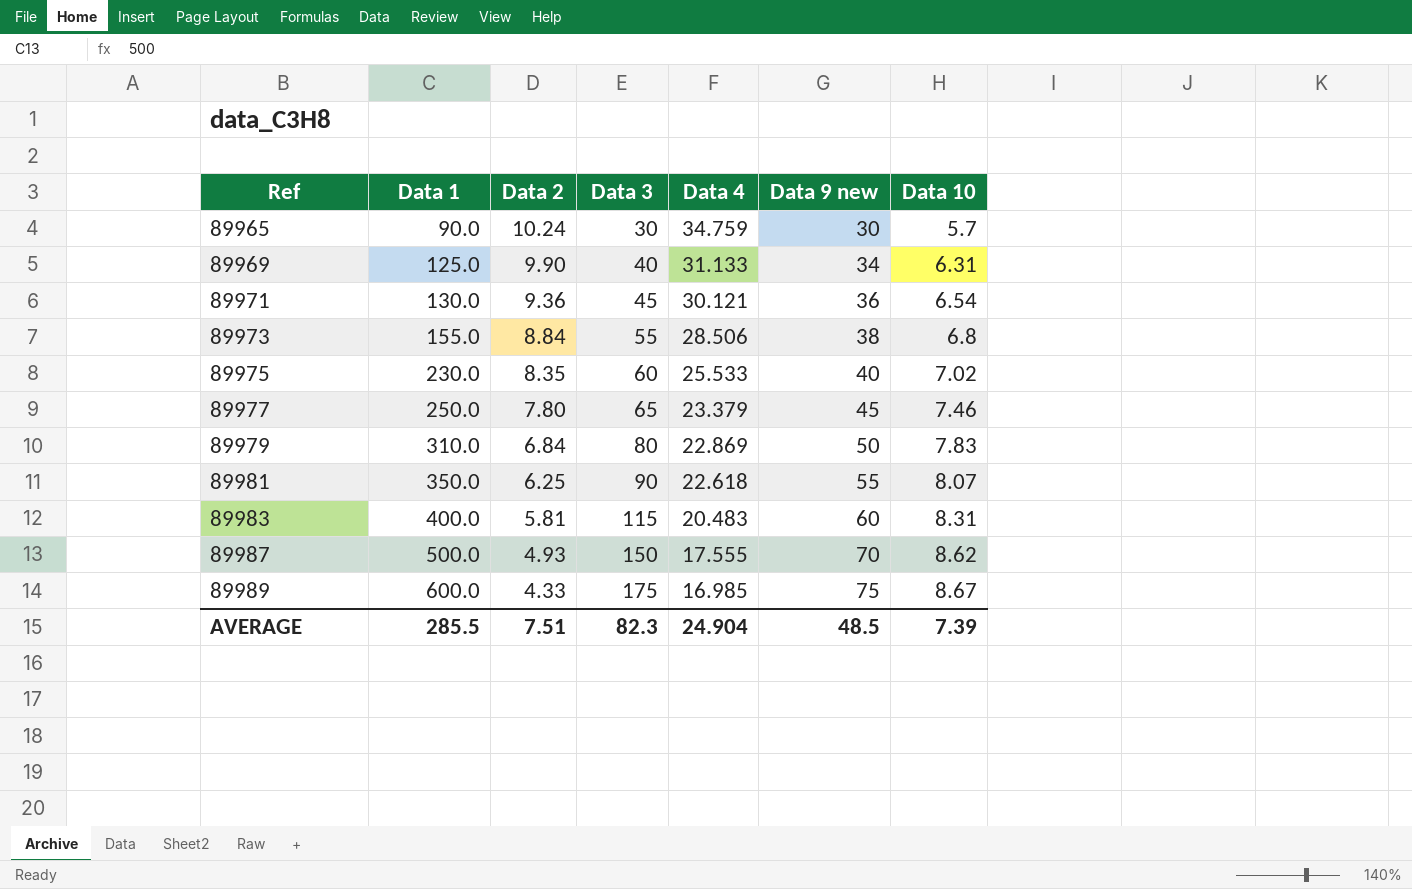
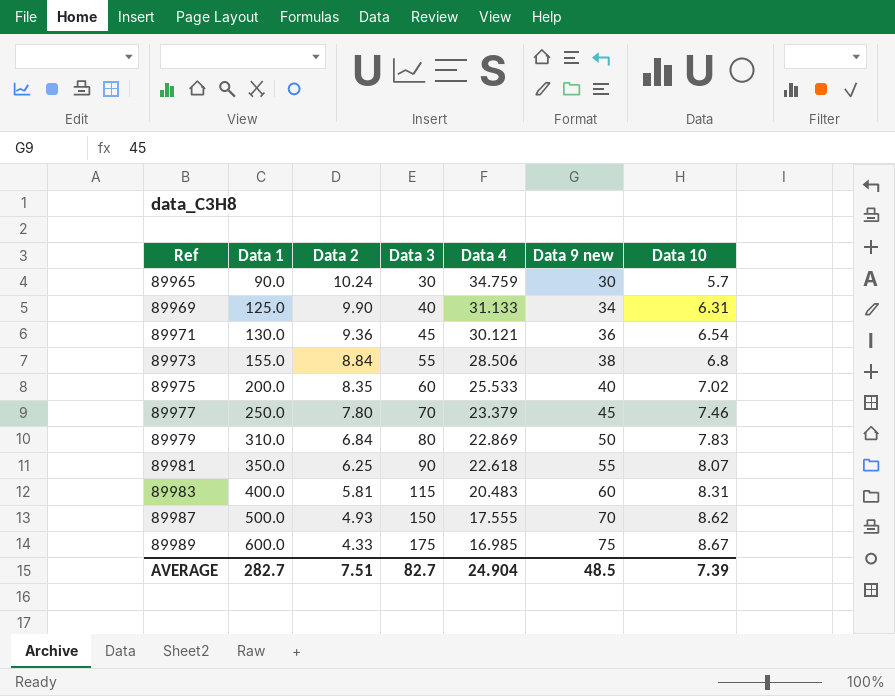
89975 | Data 1: 230.0 -> 200.0
89977 | Data 3: 65 -> 70
AVERAGE | Data 1: 285.5 -> 282.7
AVERAGE | Data 3: 82.3 -> 82.7

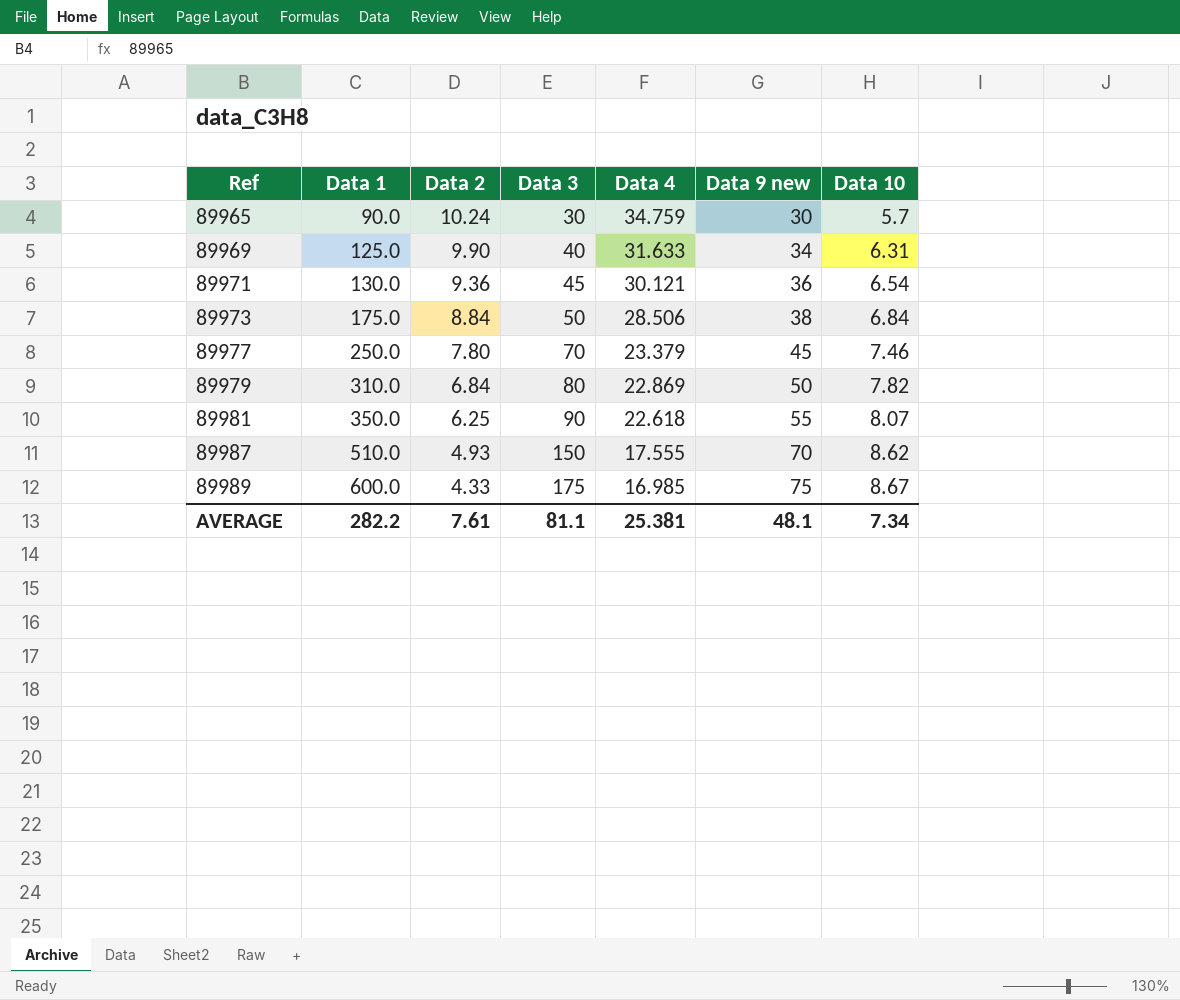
row 89975: 200.0 | 8.35 | 60 | 25.533 | 40 | 7.02 -> none
row 89983: 400.0 | 5.81 | 115 | 20.483 | 60 | 8.31 -> none
89969 | Data 4: 31.133 -> 31.633
89973 | Data 1: 155.0 -> 175.0
89973 | Data 3: 55 -> 50
89973 | Data 10: 6.8 -> 6.84
89979 | Data 10: 7.83 -> 7.82
89987 | Data 1: 500.0 -> 510.0
AVERAGE | Data 1: 282.7 -> 282.2
AVERAGE | Data 2: 7.51 -> 7.61
AVERAGE | Data 3: 82.7 -> 81.1
AVERAGE | Data 4: 24.904 -> 25.381
AVERAGE | Data 9 new: 48.5 -> 48.1
AVERAGE | Data 10: 7.39 -> 7.34

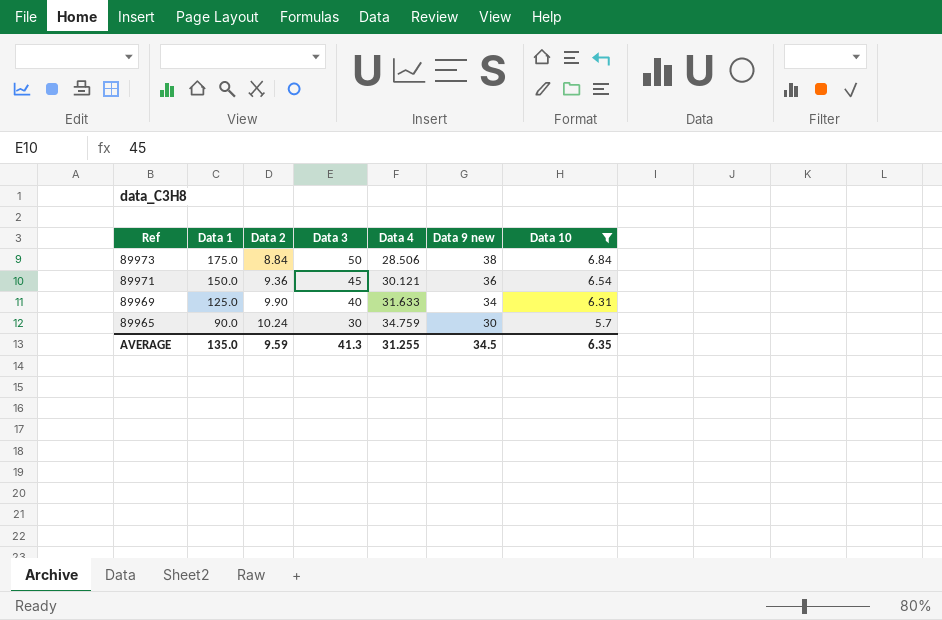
filter: none -> Data 10 <= 6.84
row order: Ref ascending -> Ref descending
89971 | Data 1: 130.0 -> 150.0
AVERAGE | Data 1: 282.2 -> 135.0
AVERAGE | Data 2: 7.61 -> 9.59
AVERAGE | Data 3: 81.1 -> 41.3
AVERAGE | Data 4: 25.381 -> 31.255
AVERAGE | Data 9 new: 48.1 -> 34.5
AVERAGE | Data 10: 7.34 -> 6.35

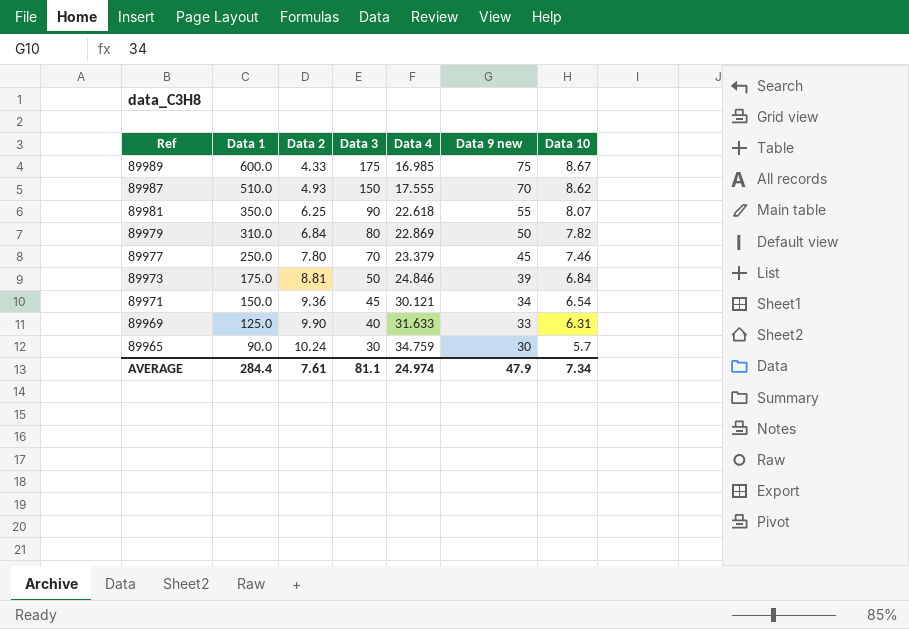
filter: Data 10 <= 6.84 -> none
89973 | Data 2: 8.84 -> 8.81
89973 | Data 4: 28.506 -> 24.846
89973 | Data 9 new: 38 -> 39
89971 | Data 9 new: 36 -> 34
89969 | Data 9 new: 34 -> 33
AVERAGE | Data 1: 135.0 -> 284.4
AVERAGE | Data 2: 9.59 -> 7.61
AVERAGE | Data 3: 41.3 -> 81.1
AVERAGE | Data 4: 31.255 -> 24.974
AVERAGE | Data 9 new: 34.5 -> 47.9
AVERAGE | Data 10: 6.35 -> 7.34

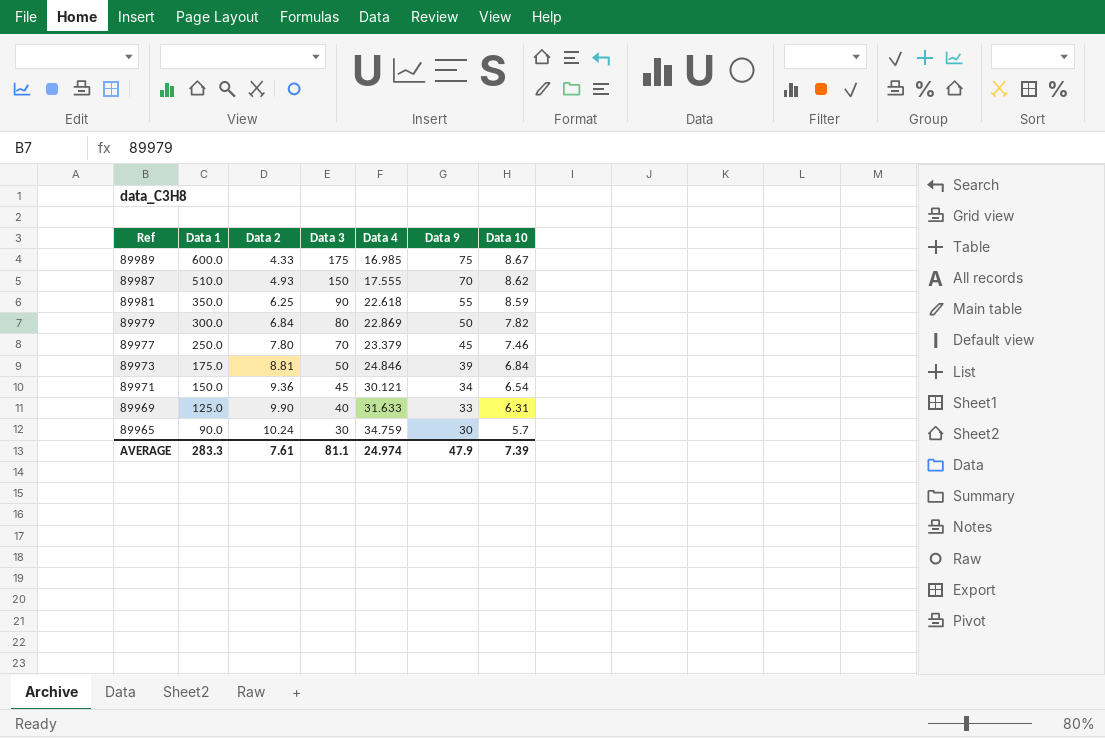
column name: Data 9 new -> Data 9
89981 | Data 10: 8.07 -> 8.59
89979 | Data 1: 310.0 -> 300.0
AVERAGE | Data 1: 284.4 -> 283.3
AVERAGE | Data 10: 7.34 -> 7.39

